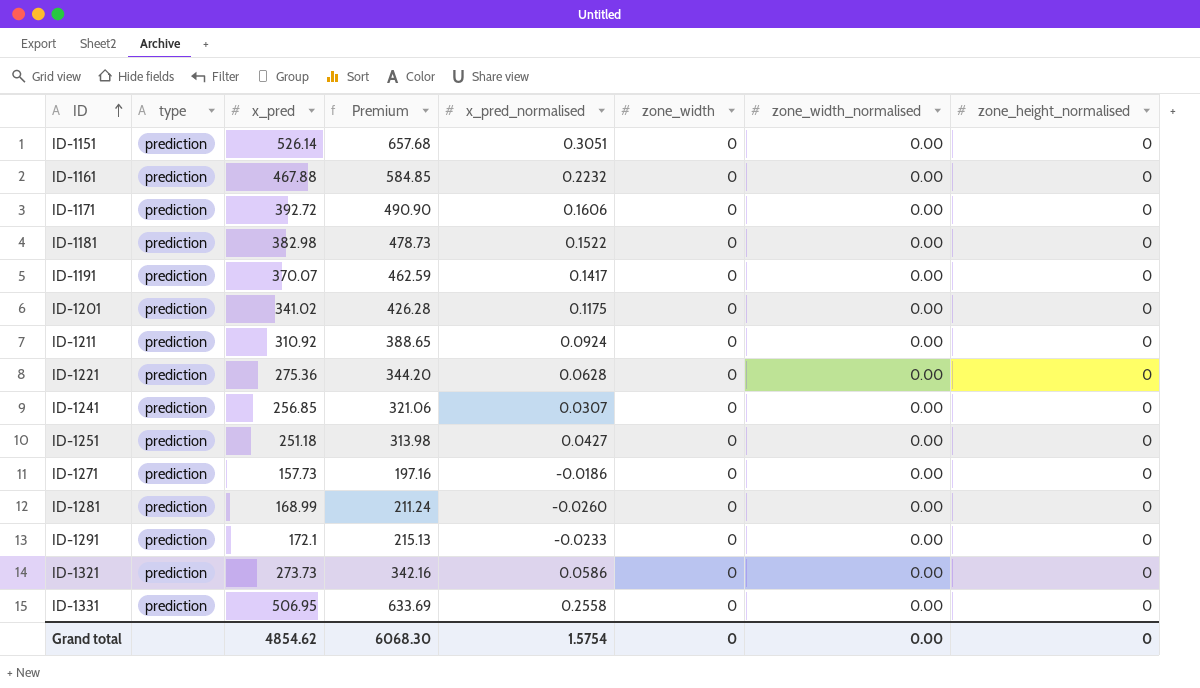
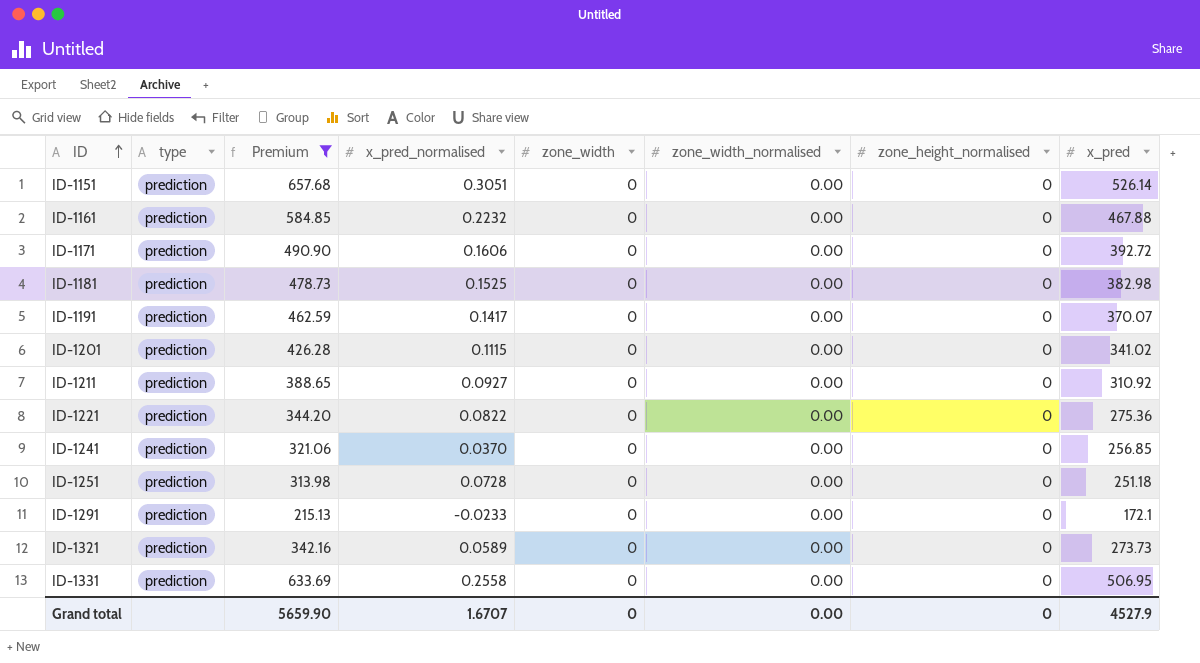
filter: none -> Premium >= 215.13
column x_pred | position: 3 -> 8
ID-1181 | x_pred_normalised: 0.1522 -> 0.1525
ID-1201 | x_pred_normalised: 0.1175 -> 0.1115
ID-1211 | x_pred_normalised: 0.0924 -> 0.0927
ID-1221 | x_pred_normalised: 0.0628 -> 0.0822
ID-1241 | x_pred_normalised: 0.0307 -> 0.0370
ID-1251 | x_pred_normalised: 0.0427 -> 0.0728
ID-1321 | x_pred_normalised: 0.0586 -> 0.0589
Grand total | Premium: 6068.30 -> 5659.90
Grand total | x_pred_normalised: 1.5754 -> 1.6707
Grand total | x_pred: 4854.62 -> 4527.9

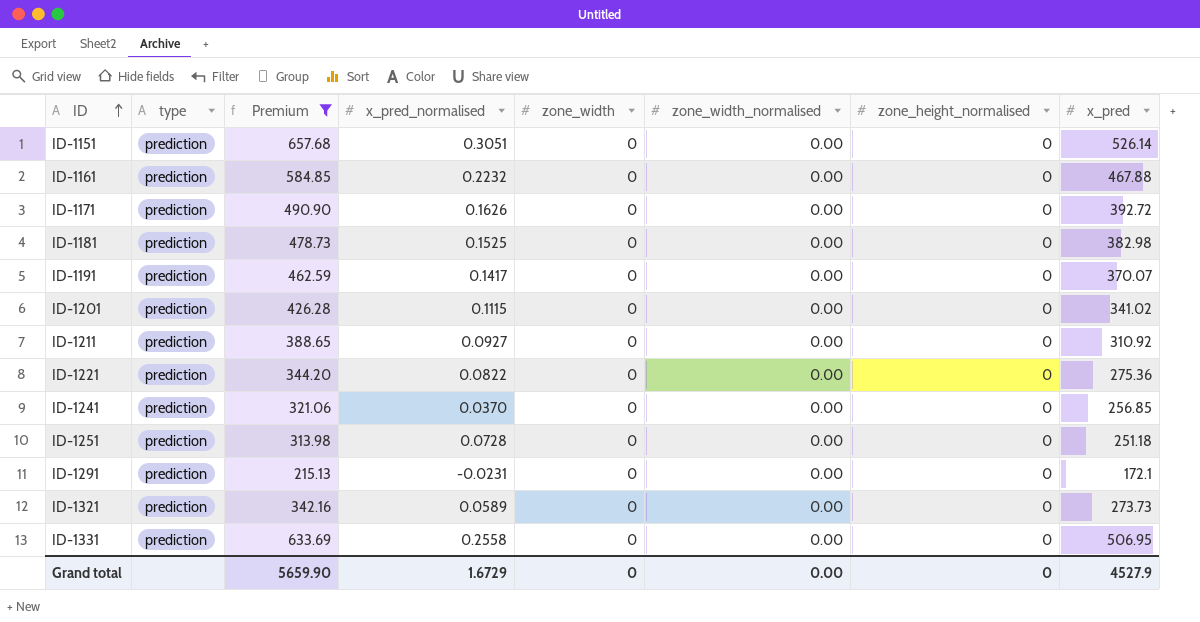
ID-1171 | x_pred_normalised: 0.1606 -> 0.1626
ID-1291 | x_pred_normalised: -0.0233 -> -0.0231
Grand total | x_pred_normalised: 1.6707 -> 1.6729

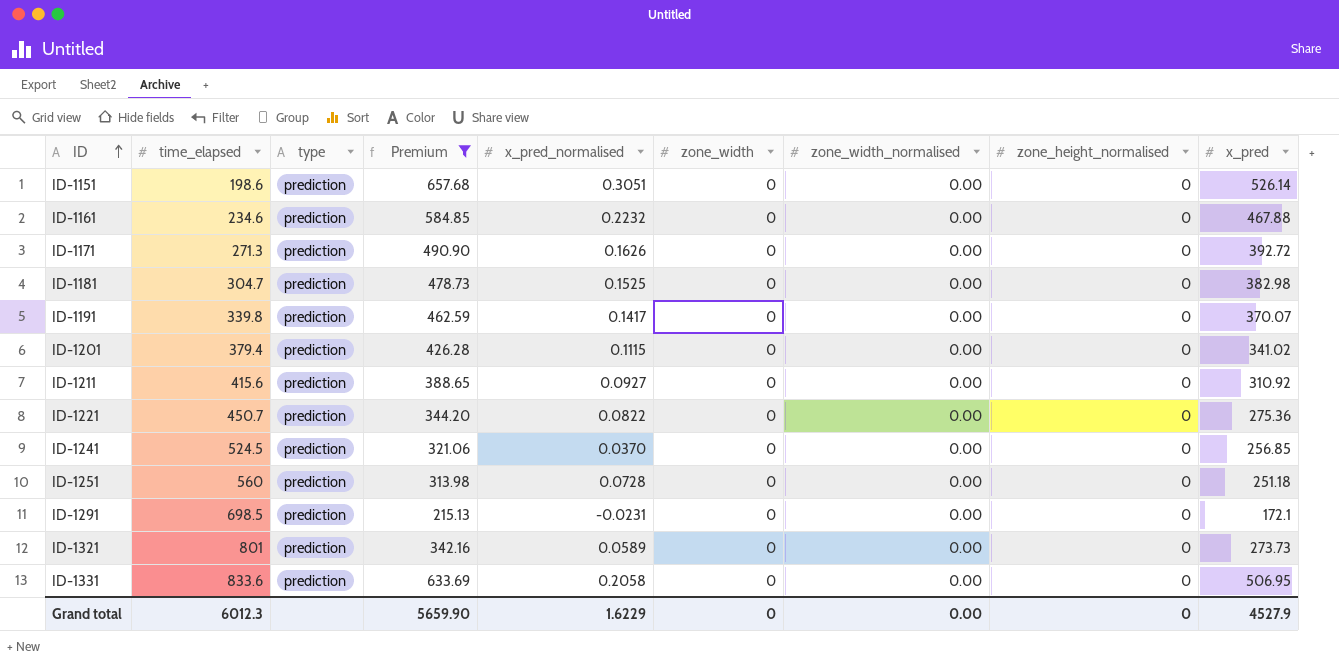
column time_elapsed | position: none -> 2
ID-1331 | x_pred_normalised: 0.2558 -> 0.2058
Grand total | x_pred_normalised: 1.6729 -> 1.6229

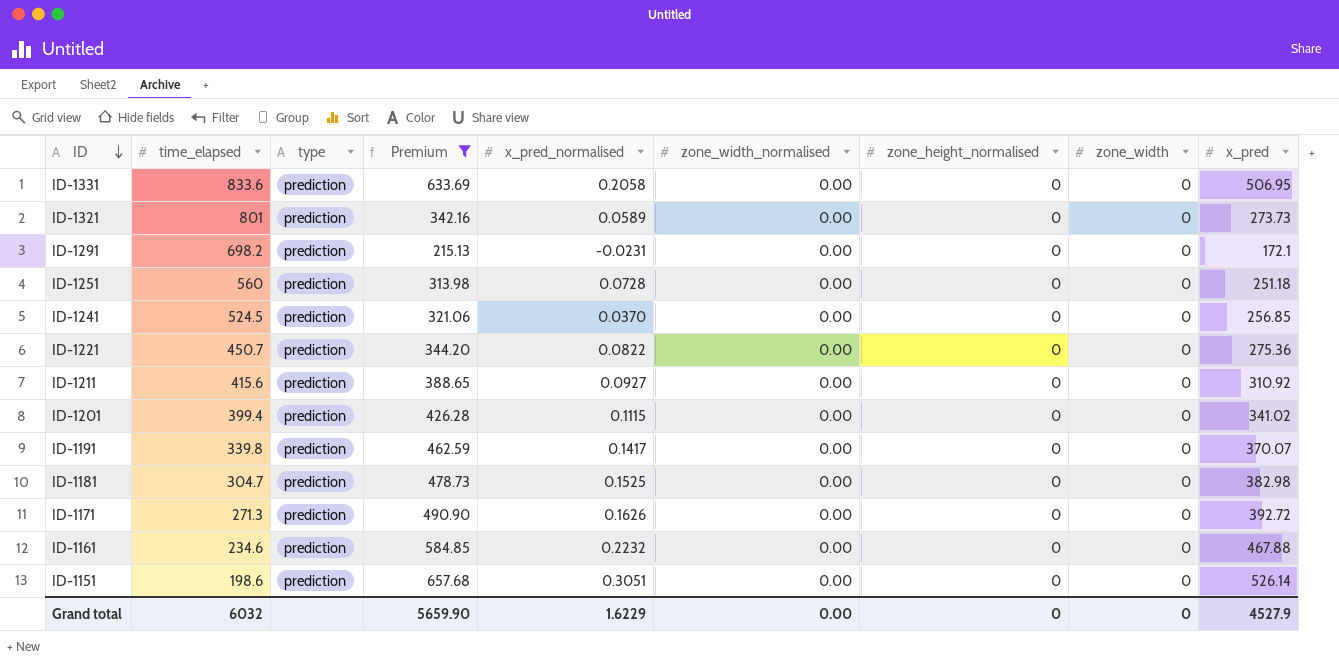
row order: ID ascending -> ID descending
column zone_width | position: 6 -> 8
ID-1291 | time_elapsed: 698.5 -> 698.2
ID-1201 | time_elapsed: 379.4 -> 399.4
Grand total | time_elapsed: 6012.3 -> 6032

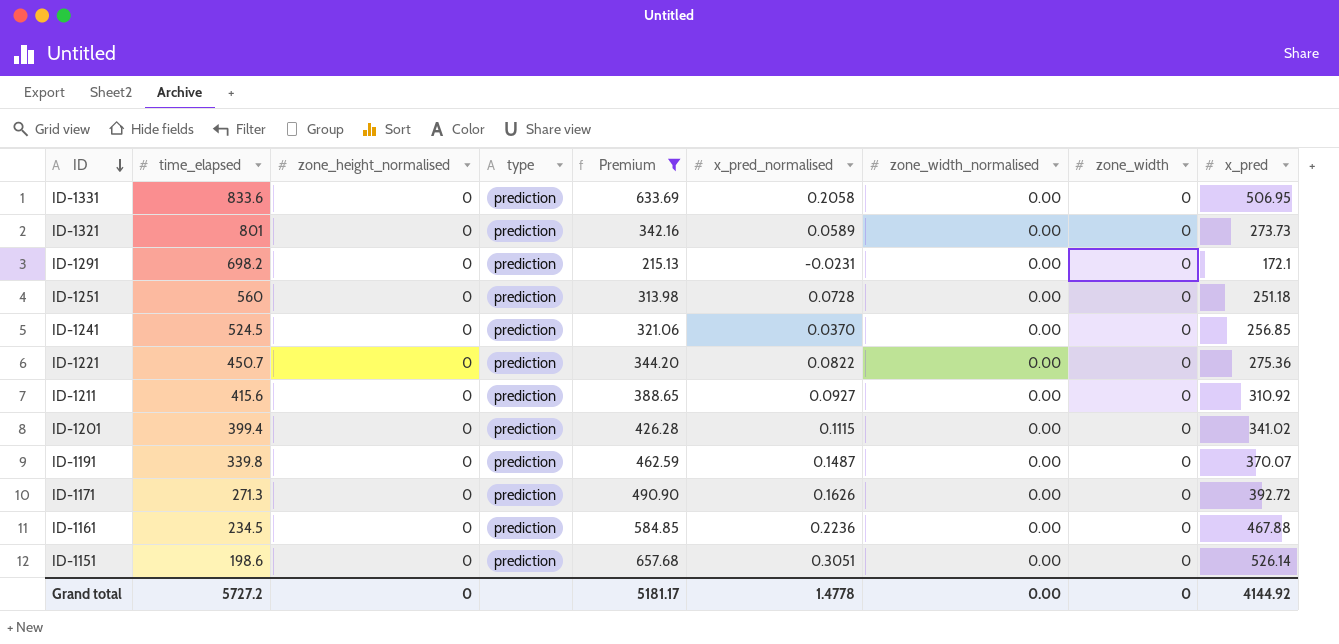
column zone_height_normalised | position: 7 -> 3
row ID-1181: 304.7 | prediction | 478.73 | 0.1525 | 0.00 | 0 | 0 | 382.98 -> none
ID-1191 | x_pred_normalised: 0.1417 -> 0.1487
ID-1161 | time_elapsed: 234.6 -> 234.5
ID-1161 | x_pred_normalised: 0.2232 -> 0.2236
Grand total | time_elapsed: 6032 -> 5727.2
Grand total | Premium: 5659.90 -> 5181.17
Grand total | x_pred_normalised: 1.6229 -> 1.4778
Grand total | x_pred: 4527.9 -> 4144.92

